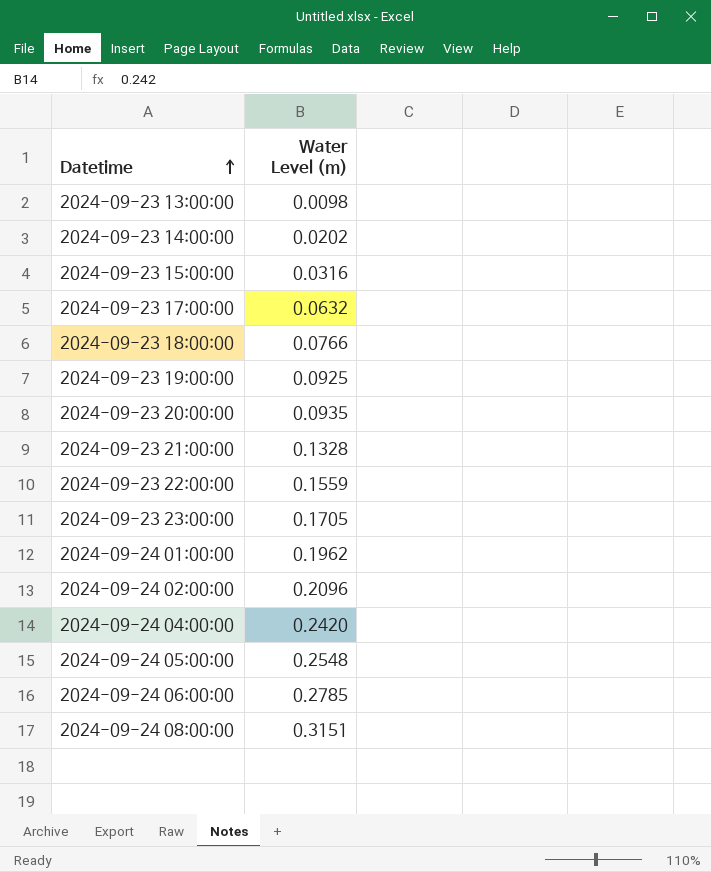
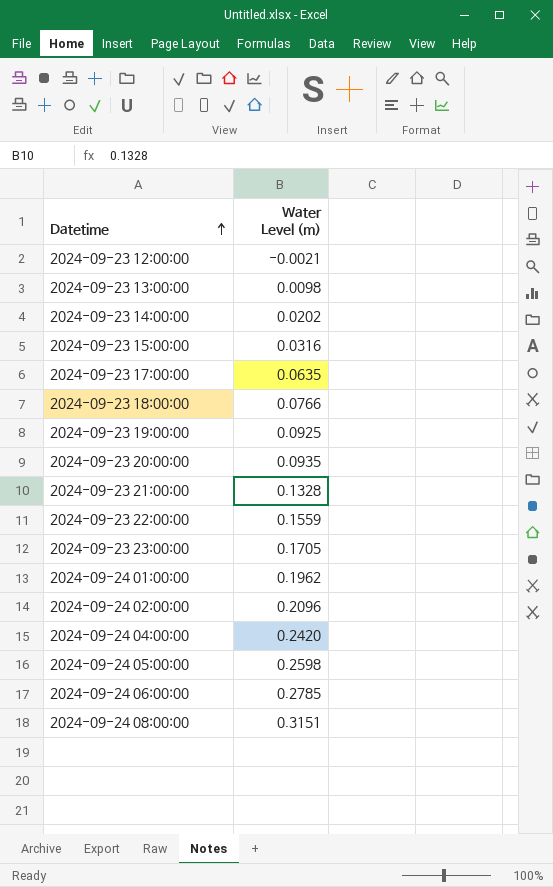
row 2024-09-23 12:00:00: none -> -0.0021
2024-09-23 17:00:00 | Water Level (m): 0.0632 -> 0.0635
2024-09-24 05:00:00 | Water Level (m): 0.2548 -> 0.2598

